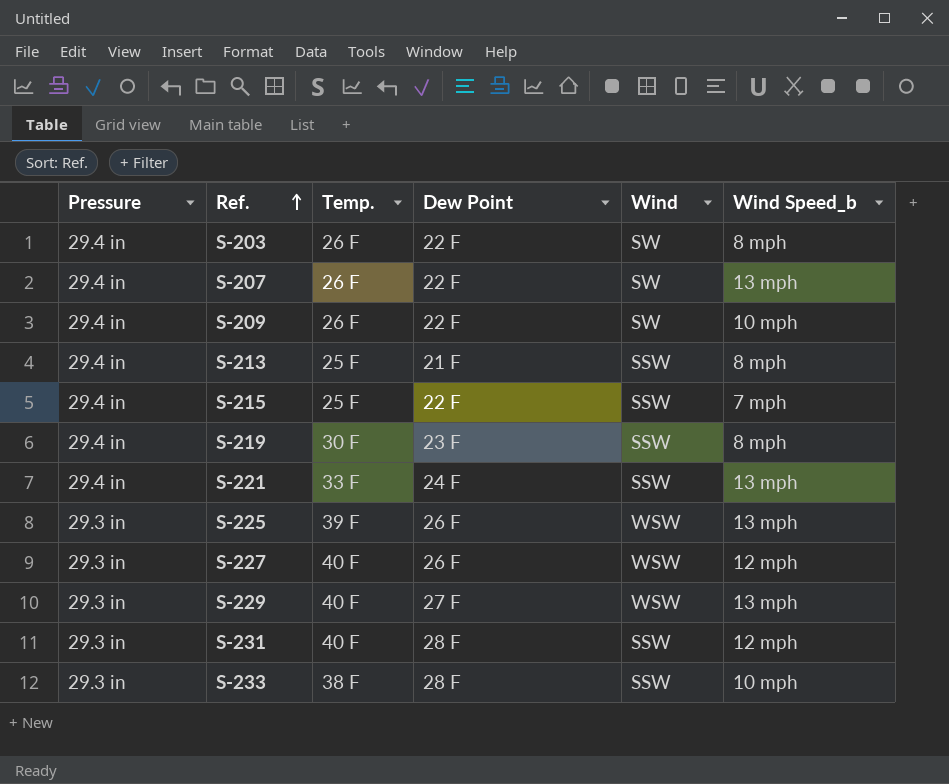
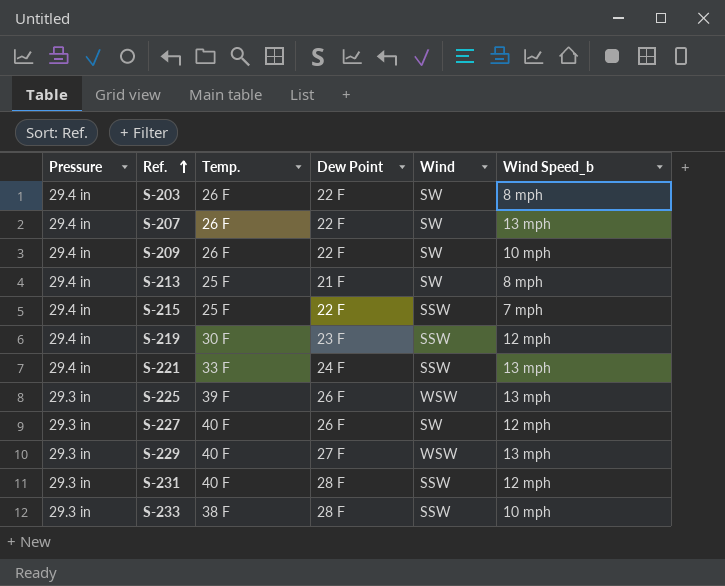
S-213 | Wind: SSW -> SW
S-219 | Wind Speed_b: 8 mph -> 12 mph
S-227 | Wind: WSW -> SW

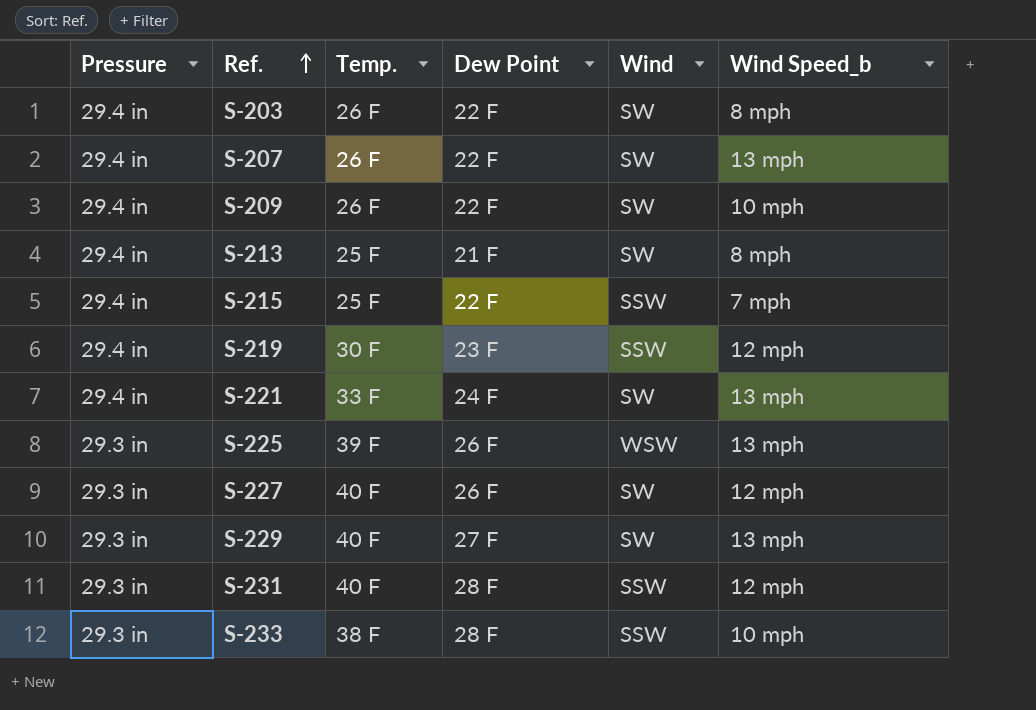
S-221 | Wind: SSW -> SW
S-229 | Wind: WSW -> SW

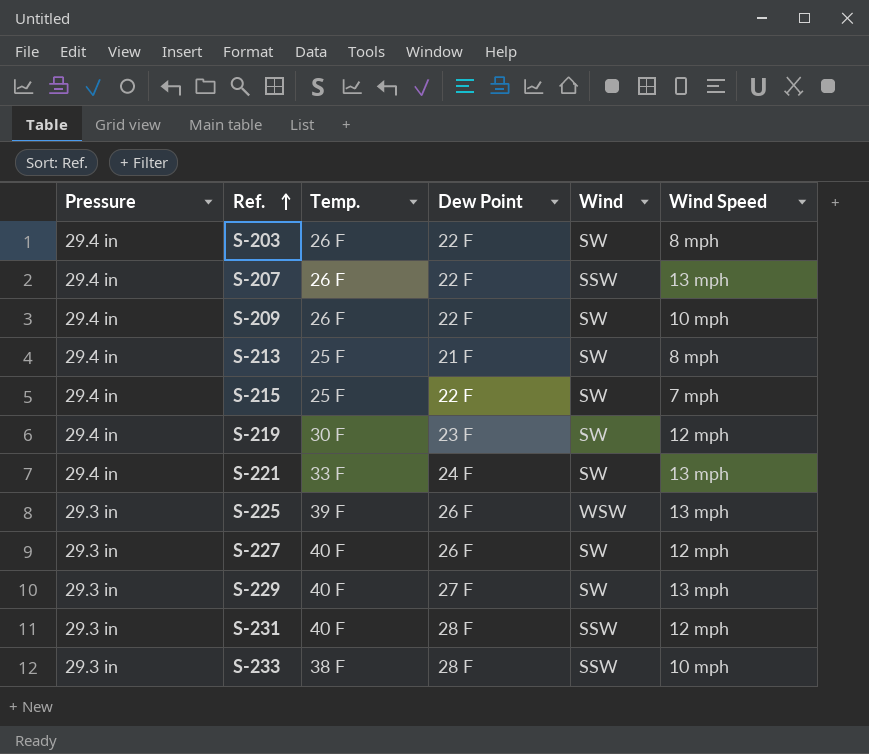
column name: Wind Speed_b -> Wind Speed
S-207 | Wind: SW -> SSW
S-215 | Wind: SSW -> SW
S-219 | Wind: SSW -> SW

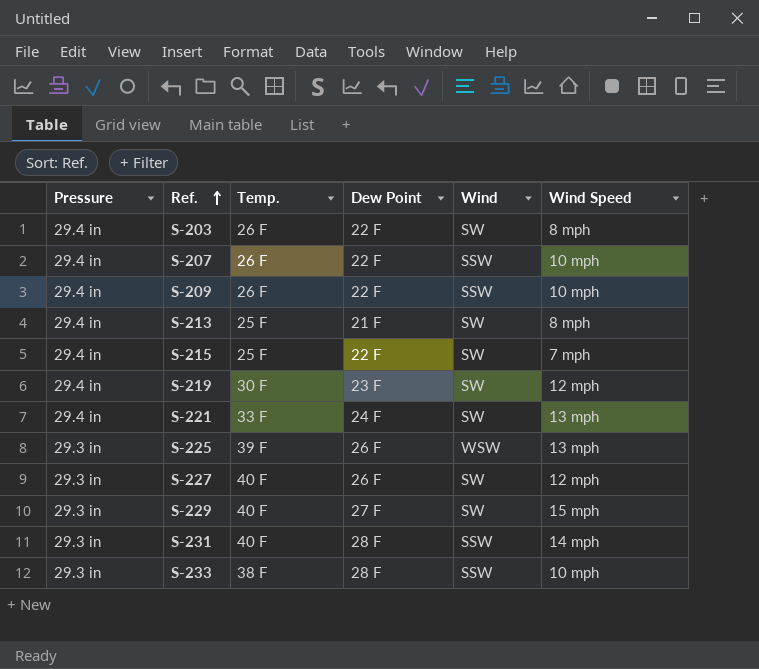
S-207 | Wind Speed: 13 mph -> 10 mph
S-209 | Wind: SW -> SSW
S-229 | Wind Speed: 13 mph -> 15 mph
S-231 | Wind Speed: 12 mph -> 14 mph

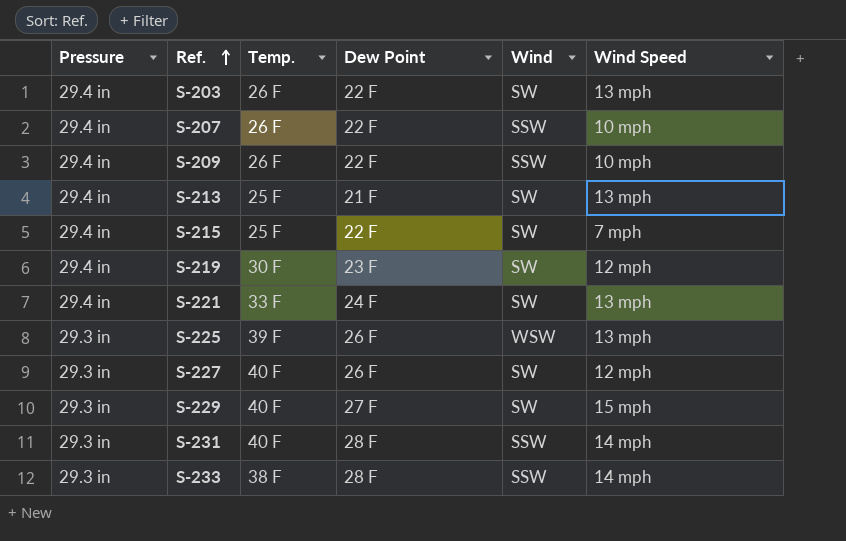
S-203 | Wind Speed: 8 mph -> 13 mph
S-213 | Wind Speed: 8 mph -> 13 mph
S-233 | Wind Speed: 10 mph -> 14 mph

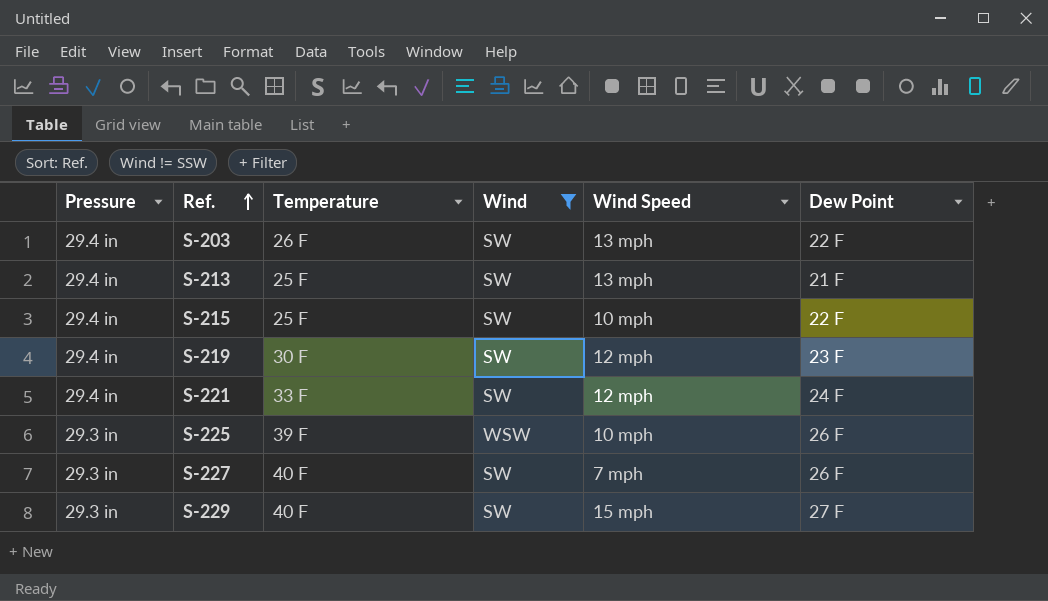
filter: none -> Wind != SSW
column name: Temp. -> Temperature
column Dew Point | position: 4 -> 6
S-215 | Wind Speed: 7 mph -> 10 mph
S-221 | Wind Speed: 13 mph -> 12 mph
S-225 | Wind Speed: 13 mph -> 10 mph
S-227 | Wind Speed: 12 mph -> 7 mph

